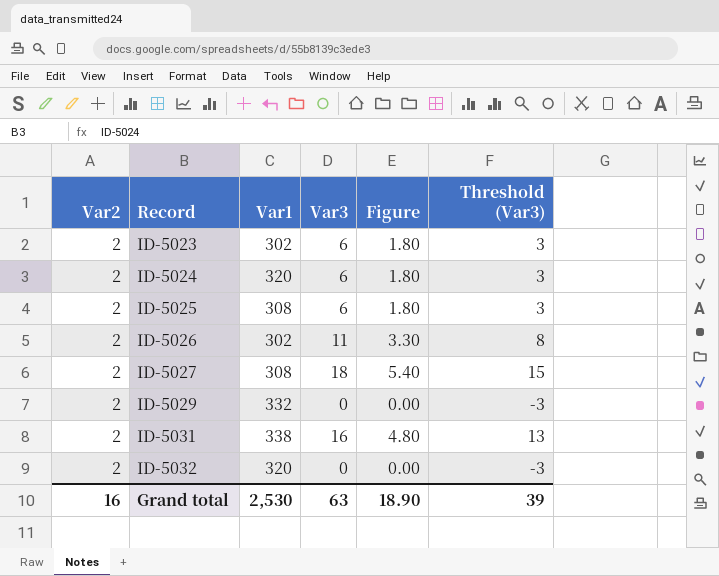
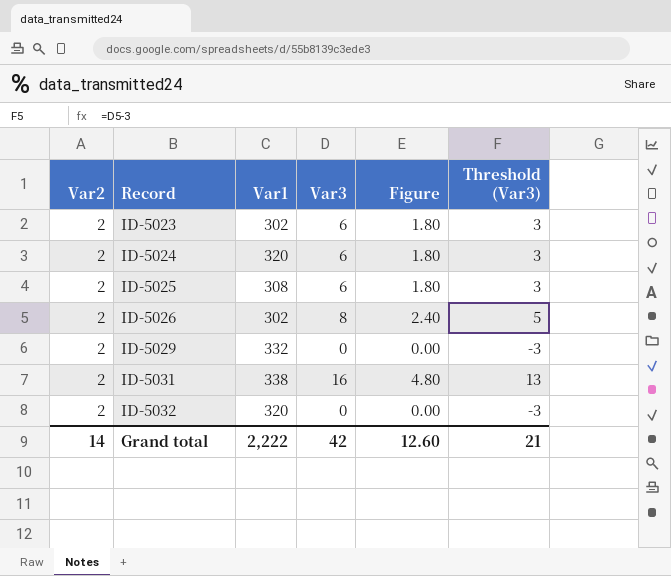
row ID-5027: 2 | 308 | 18 | 5.40 | 15 -> none
ID-5026 | Var3: 11 -> 8
ID-5026 | Figure: 3.30 -> 2.40
ID-5026 | Threshold (Var3): 8 -> 5
Grand total | Var2: 16 -> 14
Grand total | Var1: 2,530 -> 2,222
Grand total | Var3: 63 -> 42
Grand total | Figure: 18.90 -> 12.60
Grand total | Threshold (Var3): 39 -> 21

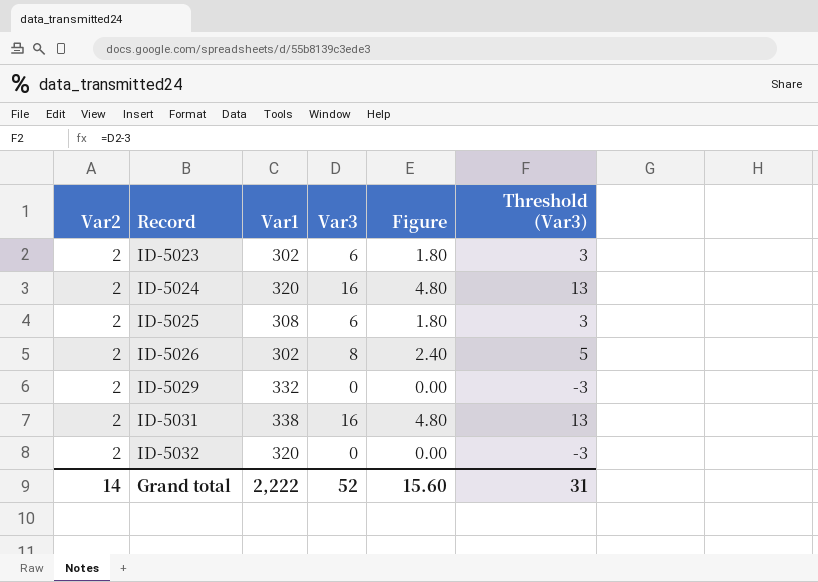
ID-5024 | Var3: 6 -> 16
ID-5024 | Figure: 1.80 -> 4.80
ID-5024 | Threshold (Var3): 3 -> 13
Grand total | Var3: 42 -> 52
Grand total | Figure: 12.60 -> 15.60
Grand total | Threshold (Var3): 21 -> 31

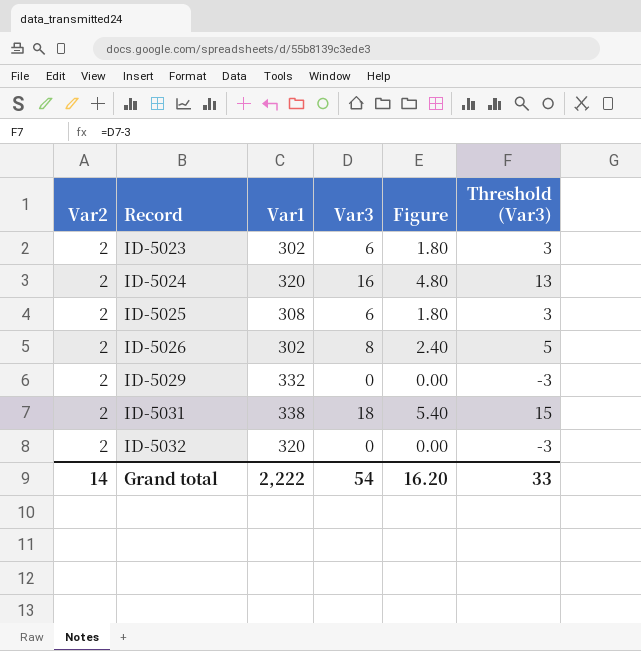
ID-5031 | Var3: 16 -> 18
ID-5031 | Figure: 4.80 -> 5.40
ID-5031 | Threshold (Var3): 13 -> 15
Grand total | Var3: 52 -> 54
Grand total | Figure: 15.60 -> 16.20
Grand total | Threshold (Var3): 31 -> 33

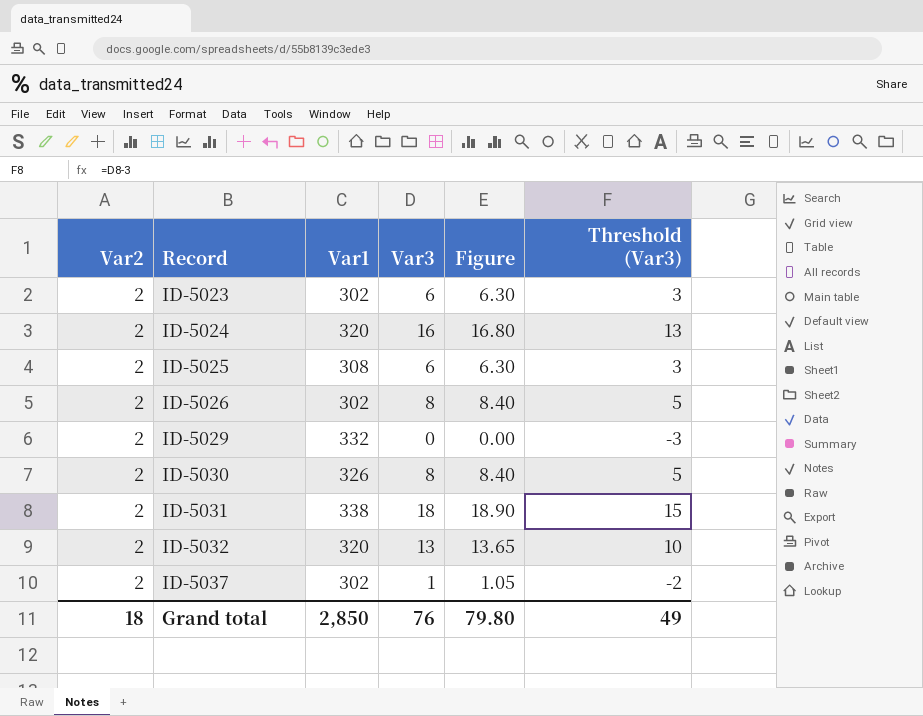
column Figure | formula: [Var3] * 0.3 -> [Var3] * 1.05
row ID-5030: none -> 2 | 326 | 8 | 8.40 | 5
ID-5032 | Var3: 0 -> 13
ID-5032 | Threshold (Var3): -3 -> 10
row ID-5037: none -> 2 | 302 | 1 | 1.05 | -2
Grand total | Var2: 14 -> 18
Grand total | Var1: 2,222 -> 2,850
Grand total | Var3: 54 -> 76
Grand total | Figure: 16.20 -> 79.80
Grand total | Threshold (Var3): 33 -> 49

